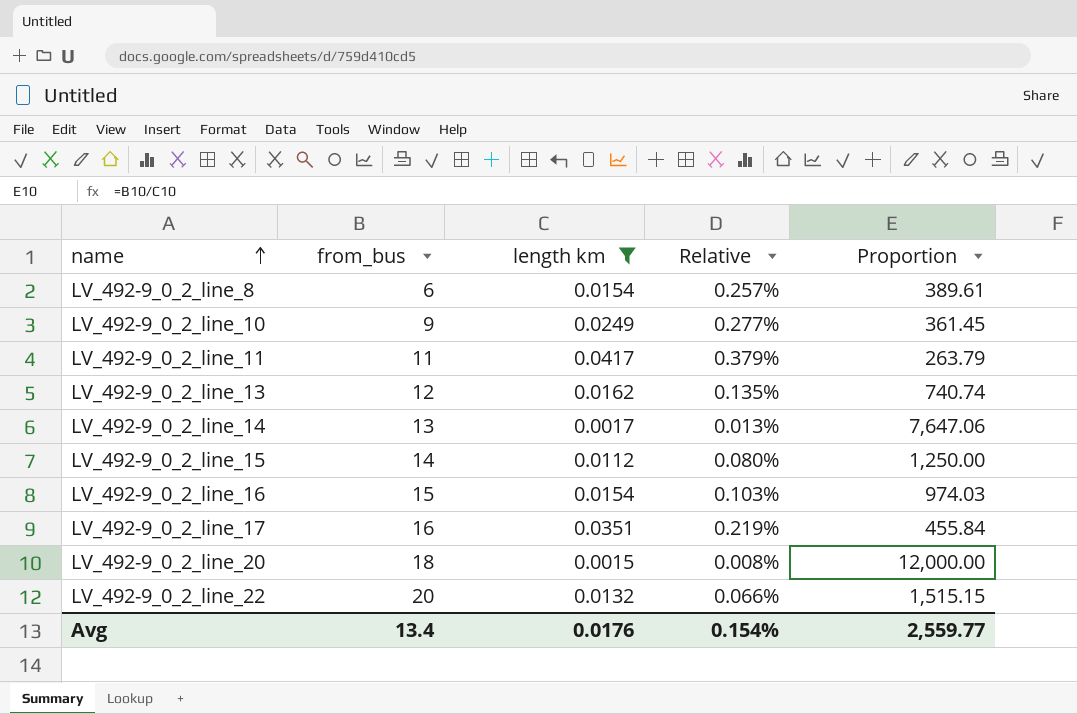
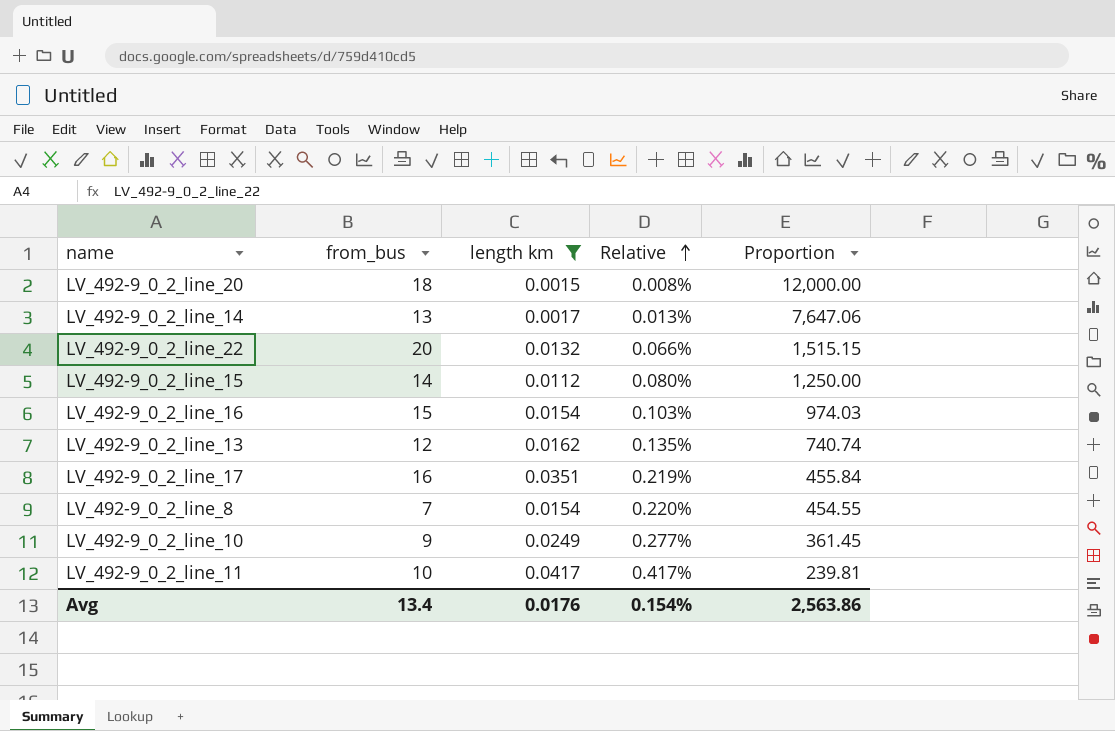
row order: name ascending -> Relative ascending
LV_492-9_0_2_line_8 | from_bus: 6 -> 7
LV_492-9_0_2_line_8 | Relative: 0.257% -> 0.220%
LV_492-9_0_2_line_8 | Proportion: 389.61 -> 454.55
LV_492-9_0_2_line_11 | from_bus: 11 -> 10
LV_492-9_0_2_line_11 | Relative: 0.379% -> 0.417%
LV_492-9_0_2_line_11 | Proportion: 263.79 -> 239.81
Avg | Proportion: 2,559.77 -> 2,563.86

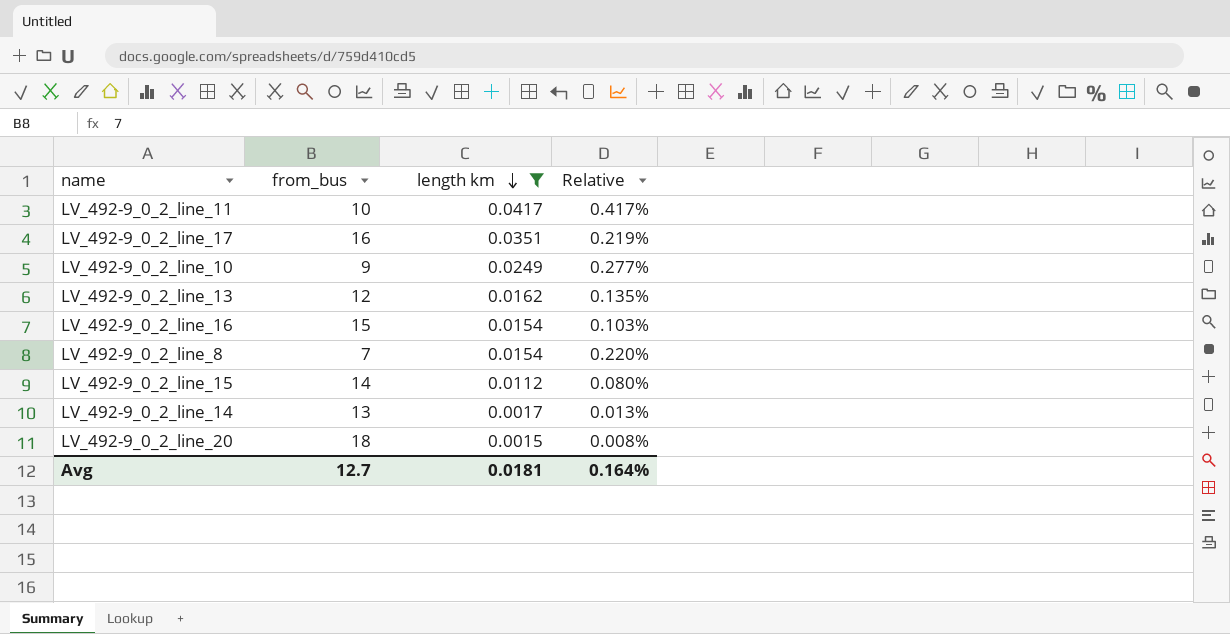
row order: Relative ascending -> length km descending
column Proportion | formula: [from_bus] / [length km] -> none
row LV_492-9_0_2_line_22: 20 | 0.0132 | 0.066% | 1,515.15 -> none
Avg | from_bus: 13.4 -> 12.7
Avg | length km: 0.0176 -> 0.0181
Avg | Relative: 0.154% -> 0.164%

